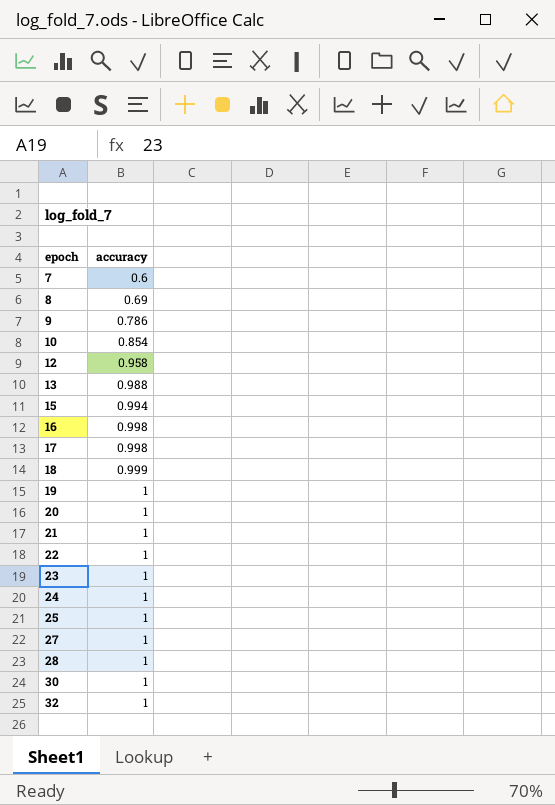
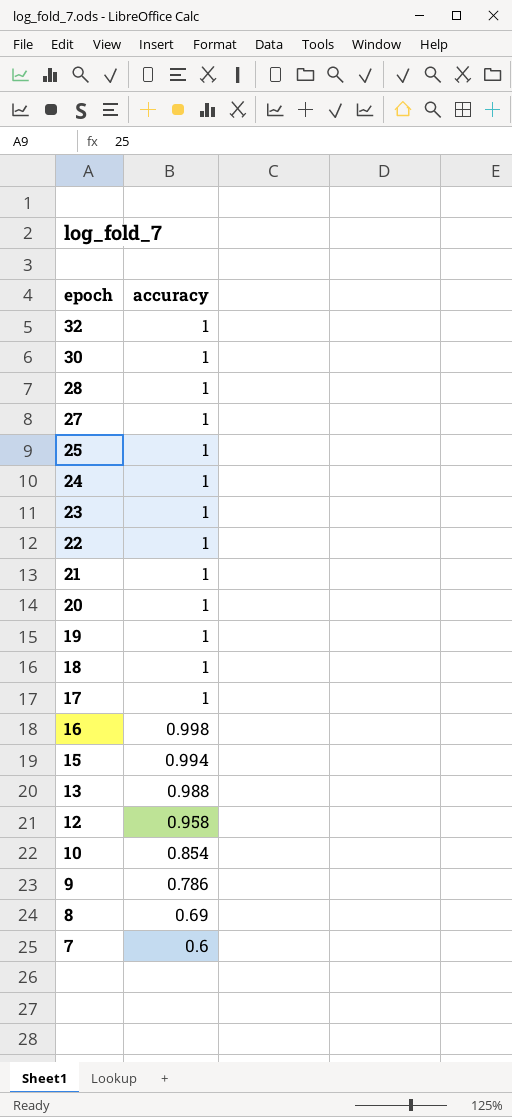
row order: epoch ascending -> epoch descending
18 | accuracy: 0.999 -> 1
17 | accuracy: 0.998 -> 1

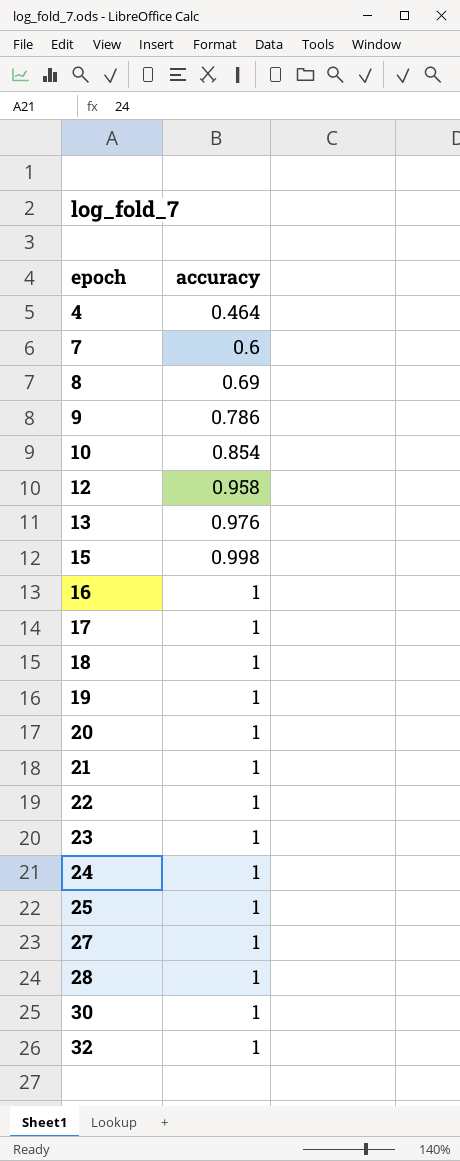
row order: epoch descending -> epoch ascending
row 4: none -> 0.464
13 | accuracy: 0.988 -> 0.976
15 | accuracy: 0.994 -> 0.998
16 | accuracy: 0.998 -> 1

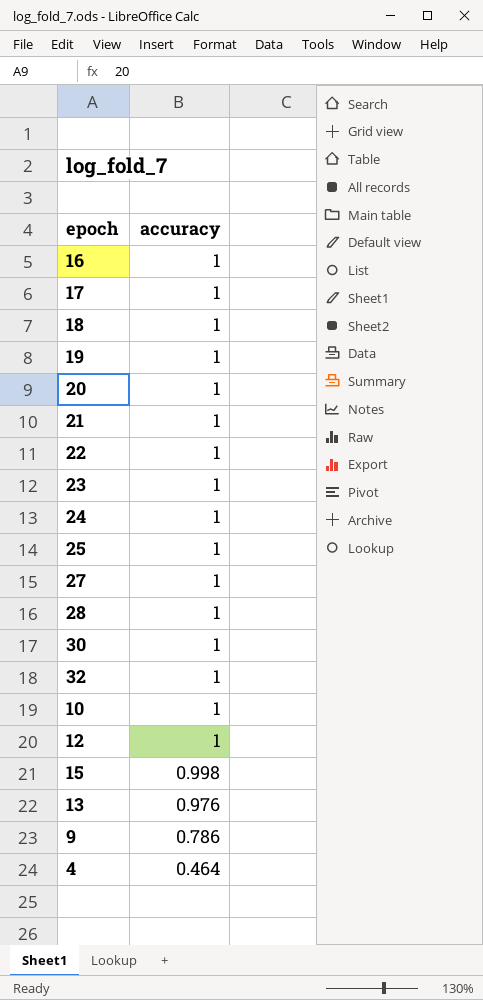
row order: epoch ascending -> accuracy descending
row 7: 0.6 -> none
row 8: 0.69 -> none
10 | accuracy: 0.854 -> 1
12 | accuracy: 0.958 -> 1

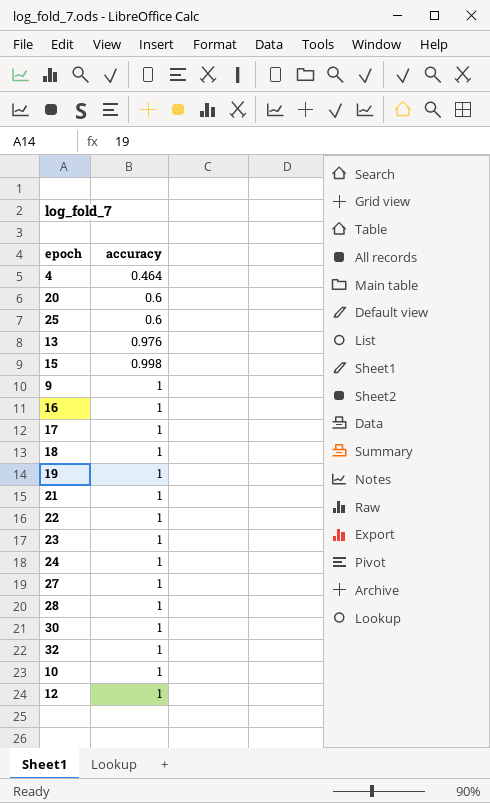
row order: accuracy descending -> accuracy ascending
20 | accuracy: 1 -> 0.6
25 | accuracy: 1 -> 0.6
9 | accuracy: 0.786 -> 1

